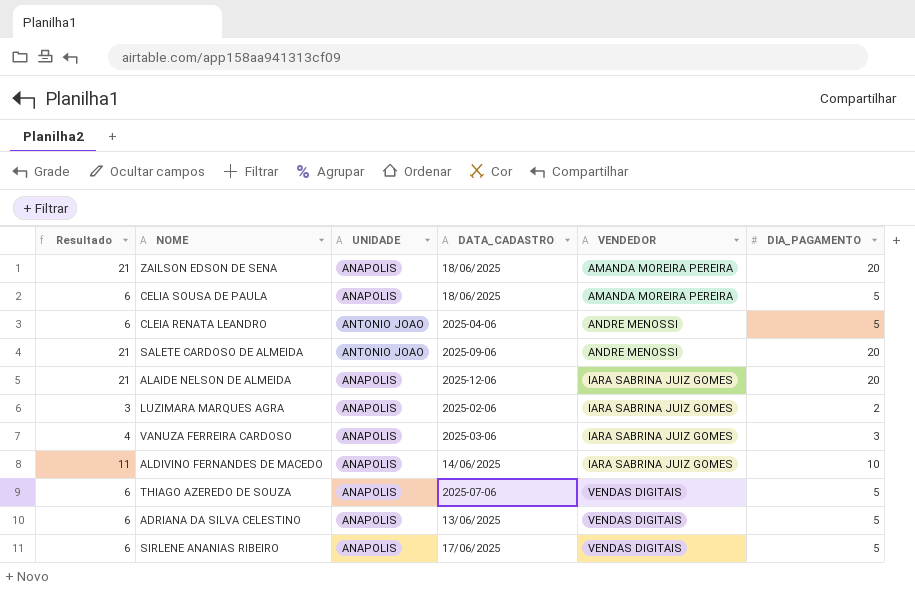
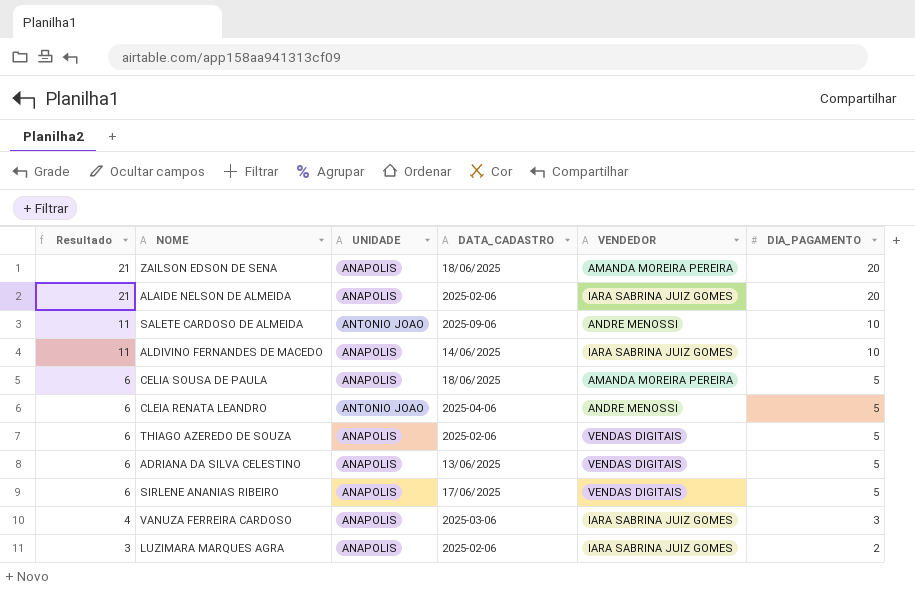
row order: VENDEDOR ascending -> Resultado descending
ALAIDE NELSON DE ALMEIDA | DATA_CADASTRO: 2025-12-06 -> 2025-02-06
SALETE CARDOSO DE ALMEIDA | Resultado: 21 -> 11
SALETE CARDOSO DE ALMEIDA | DIA_PAGAMENTO: 20 -> 10
THIAGO AZEREDO DE SOUZA | DATA_CADASTRO: 2025-07-06 -> 2025-02-06

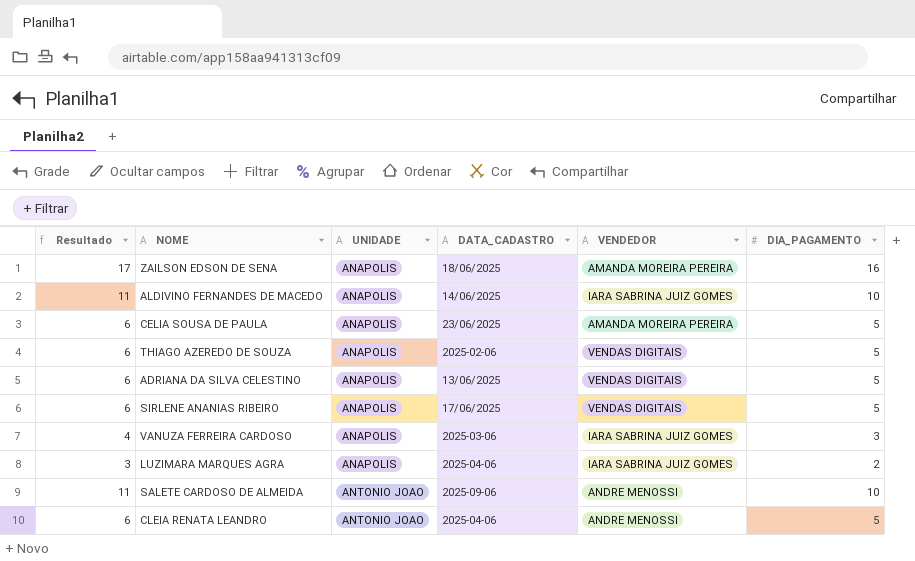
row order: Resultado descending -> UNIDADE ascending
row ALAIDE NELSON DE ALMEIDA: 21 | ANAPOLIS | 2025-02-06 | IARA SABRINA JUIZ GOMES | 20 -> none
ZAILSON EDSON DE SENA | Resultado: 21 -> 17
ZAILSON EDSON DE SENA | DIA_PAGAMENTO: 20 -> 16
CELIA SOUSA DE PAULA | DATA_CADASTRO: 18/06/2025 -> 23/06/2025
LUZIMARA MARQUES AGRA | DATA_CADASTRO: 2025-02-06 -> 2025-04-06

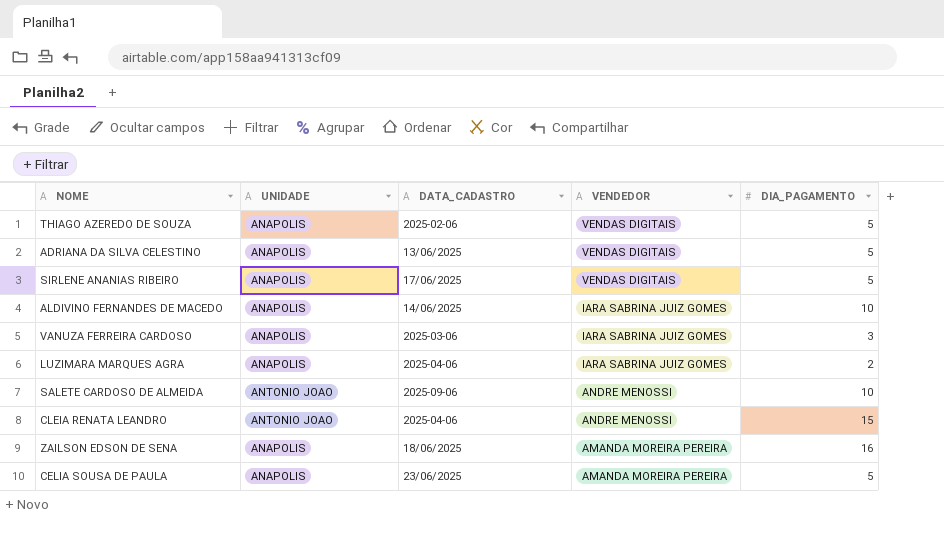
row order: UNIDADE ascending -> VENDEDOR descending
column Resultado | formula: [DIA_PAGAMENTO] + 1 -> none
CLEIA RENATA LEANDRO | DIA_PAGAMENTO: 5 -> 15

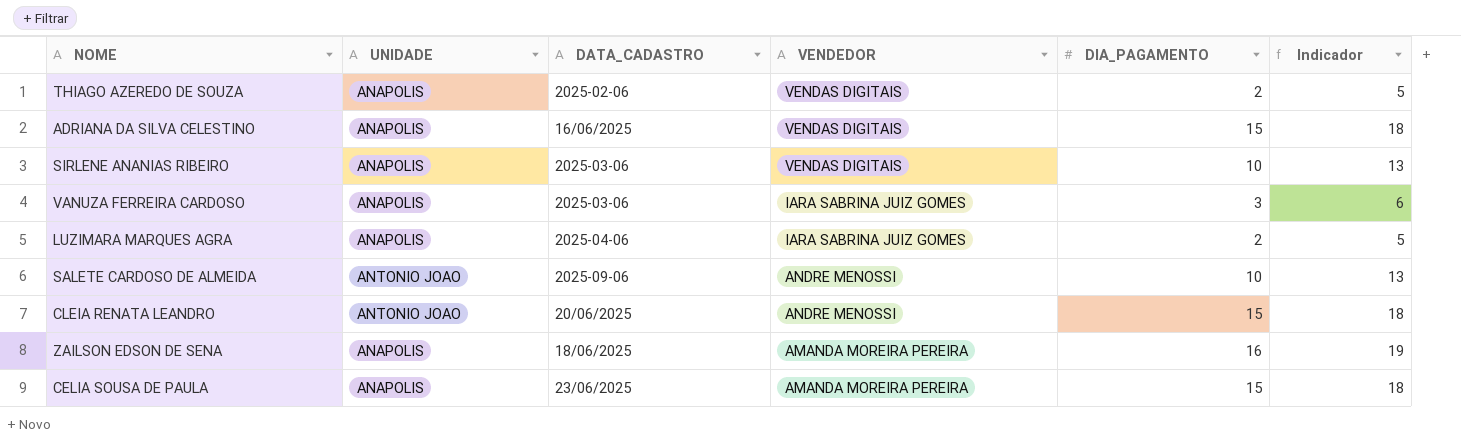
column Indicador | formula: none -> [DIA_PAGAMENTO] + 3
row ALDIVINO FERNANDES DE MACEDO: ANAPOLIS | 14/06/2025 | IARA SABRINA JUIZ GOMES | 10 -> none
THIAGO AZEREDO DE SOUZA | DIA_PAGAMENTO: 5 -> 2
ADRIANA DA SILVA CELESTINO | DATA_CADASTRO: 13/06/2025 -> 16/06/2025
ADRIANA DA SILVA CELESTINO | DIA_PAGAMENTO: 5 -> 15
SIRLENE ANANIAS RIBEIRO | DATA_CADASTRO: 17/06/2025 -> 2025-03-06
SIRLENE ANANIAS RIBEIRO | DIA_PAGAMENTO: 5 -> 10
CLEIA RENATA LEANDRO | DATA_CADASTRO: 2025-04-06 -> 20/06/2025
CELIA SOUSA DE PAULA | DIA_PAGAMENTO: 5 -> 15

